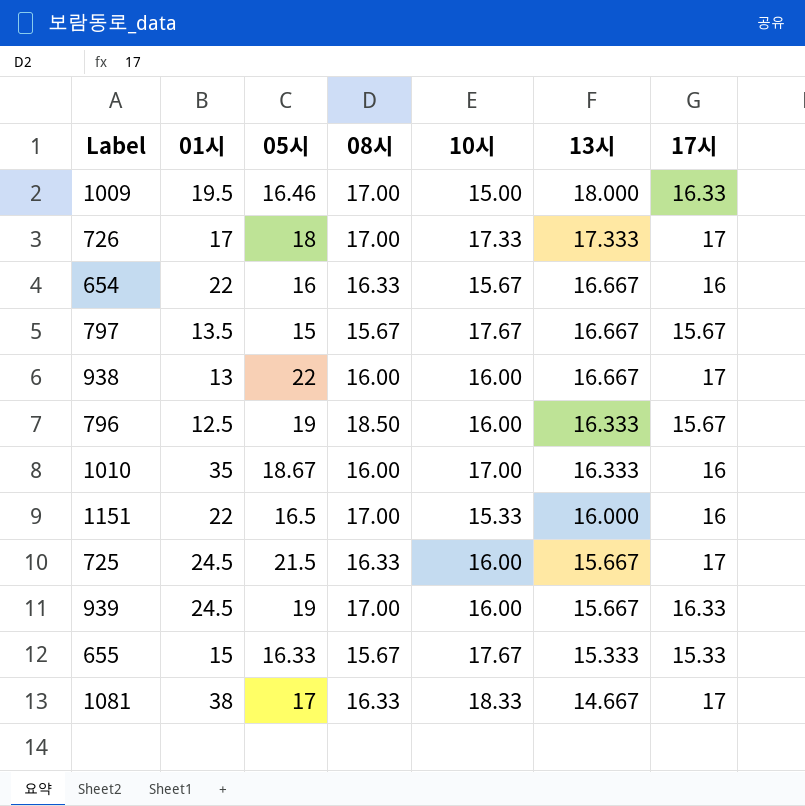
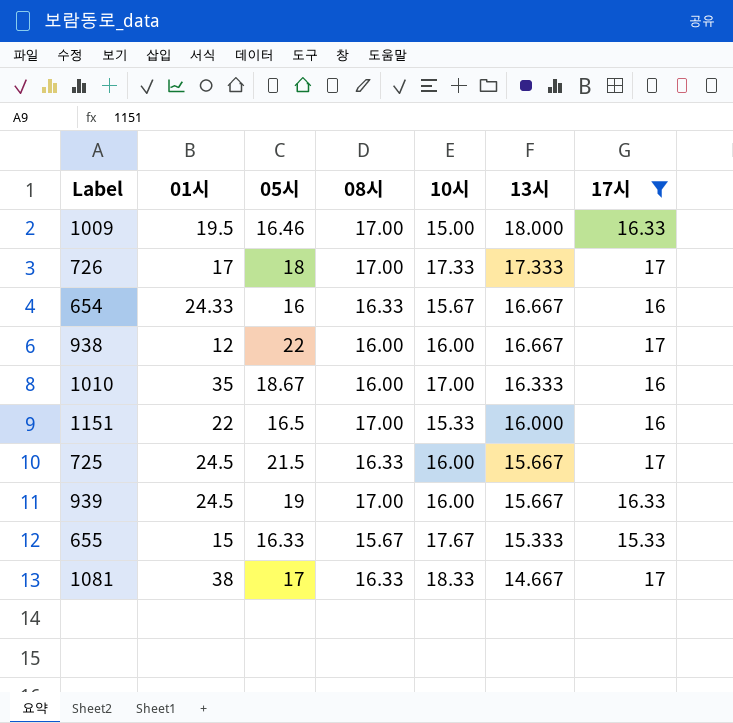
filter: none -> 17시 != 15.67
654 | 01시: 22 -> 24.33
938 | 01시: 13 -> 12

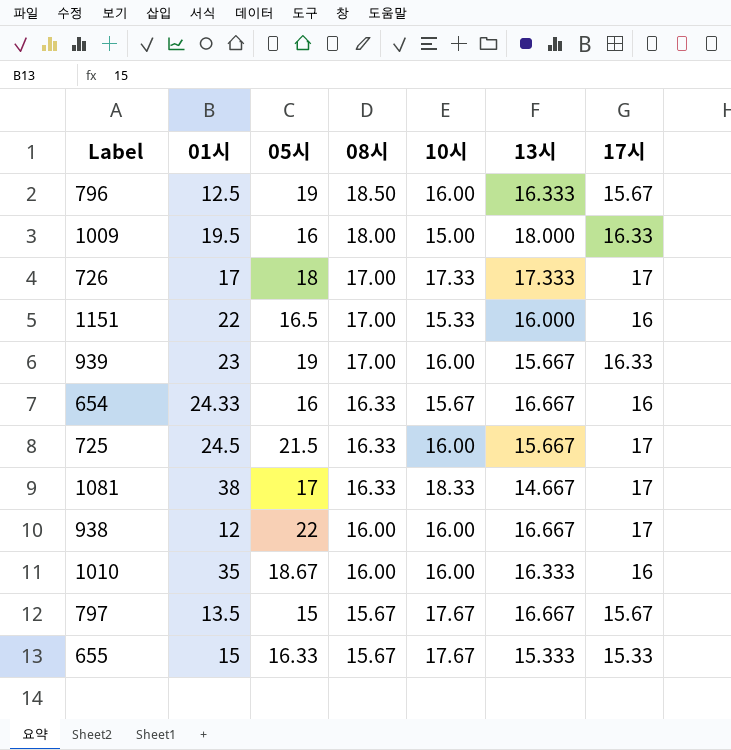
filter: 17시 != 15.67 -> none
row order: 13시 descending -> 08시 descending
1009 | 05시: 16.46 -> 16
1009 | 08시: 17.00 -> 18.00
939 | 01시: 24.5 -> 23
1010 | 10시: 17.00 -> 16.00

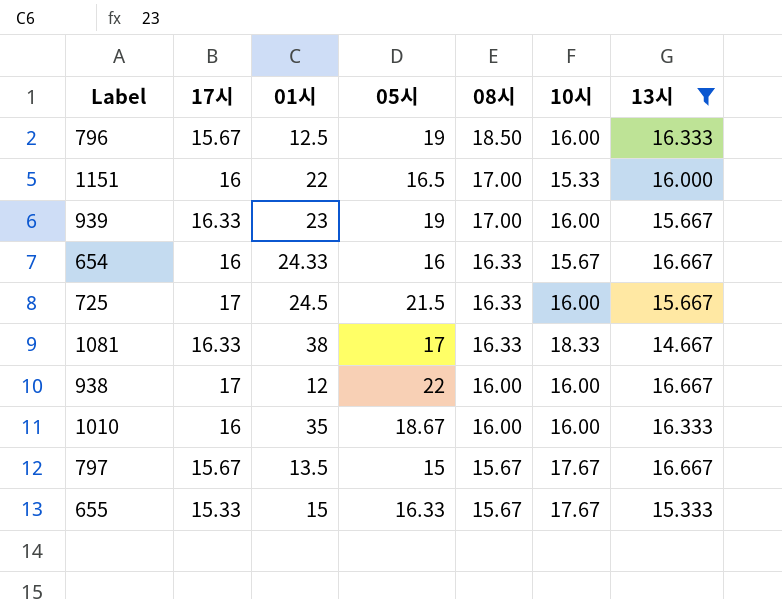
filter: none -> 13시 <= 16.667
column 17시 | position: 7 -> 2
1081 | 17시: 17 -> 16.33

